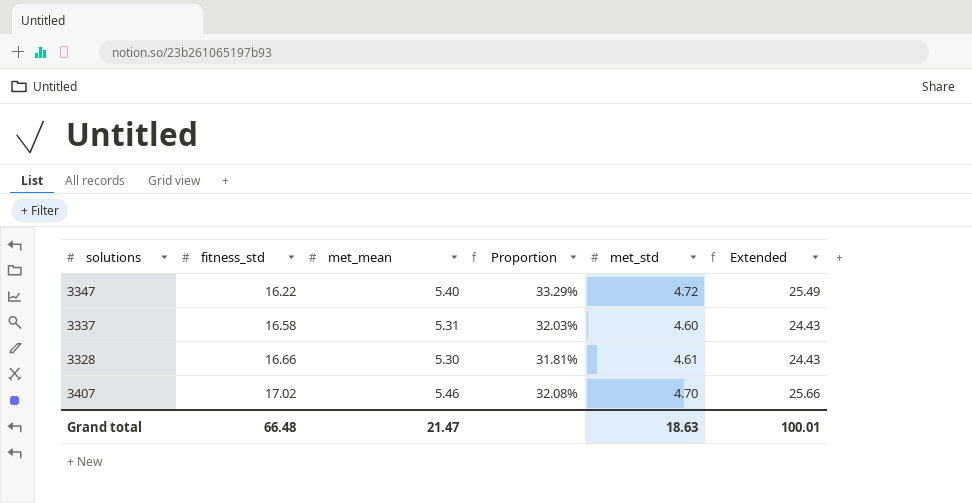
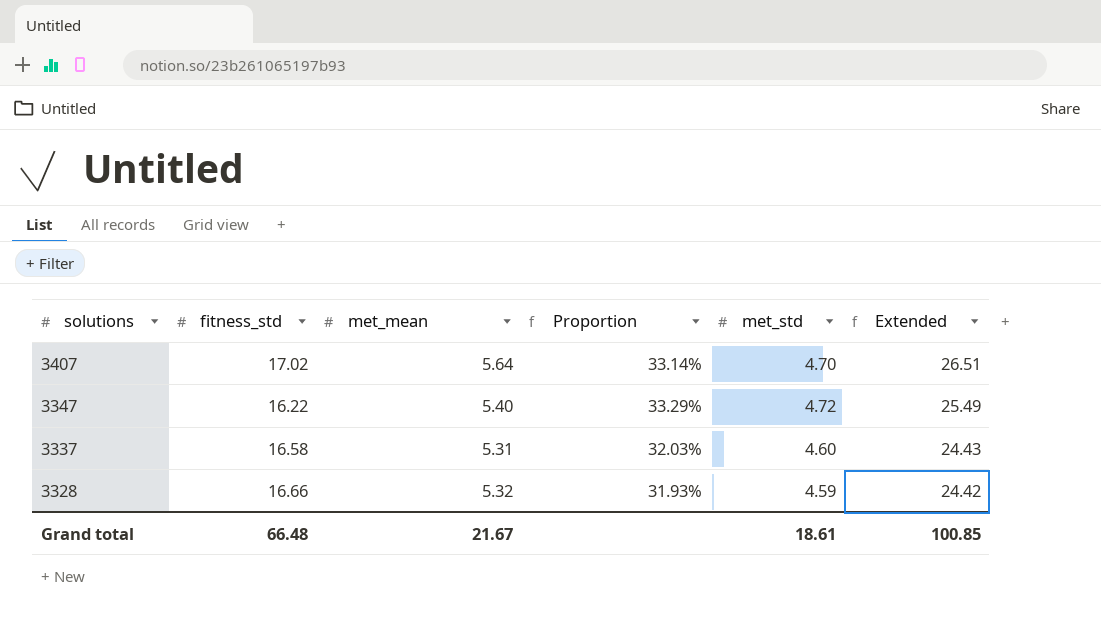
row order: fitness_std ascending -> solutions descending
3407 | met_mean: 5.46 -> 5.64
3407 | Proportion: 32.08% -> 33.14%
3407 | Extended: 25.66 -> 26.51
3328 | met_mean: 5.30 -> 5.32
3328 | Proportion: 31.81% -> 31.93%
3328 | met_std: 4.61 -> 4.59
3328 | Extended: 24.43 -> 24.42
Grand total | met_mean: 21.47 -> 21.67
Grand total | met_std: 18.63 -> 18.61
Grand total | Extended: 100.01 -> 100.85

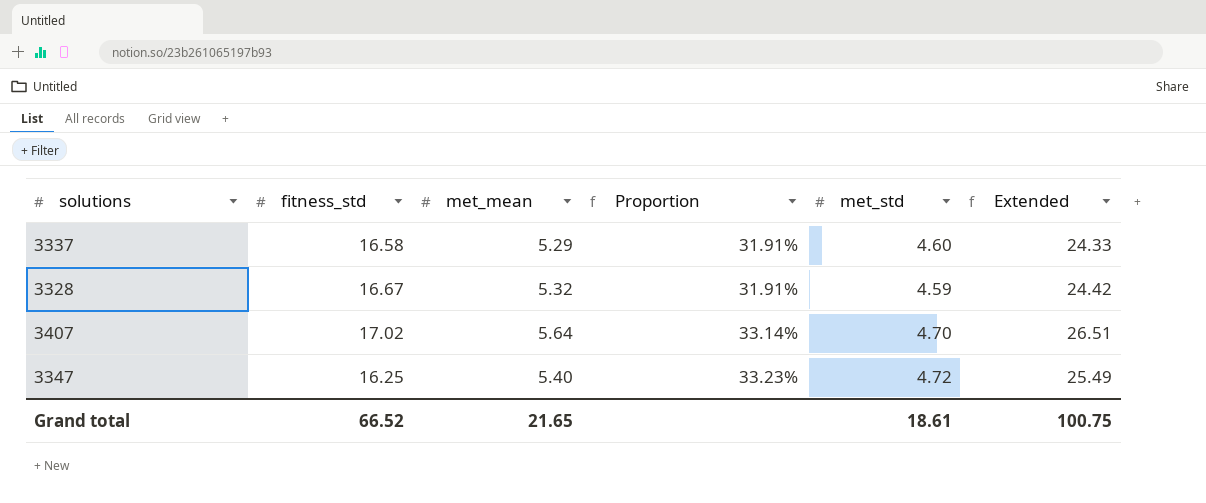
row order: solutions descending -> Proportion ascending
3337 | met_mean: 5.31 -> 5.29
3337 | Proportion: 32.03% -> 31.91%
3337 | Extended: 24.43 -> 24.33
3328 | fitness_std: 16.66 -> 16.67
3328 | Proportion: 31.93% -> 31.91%
3347 | fitness_std: 16.22 -> 16.25
3347 | Proportion: 33.29% -> 33.23%
Grand total | fitness_std: 66.48 -> 66.52
Grand total | met_mean: 21.67 -> 21.65
Grand total | Extended: 100.85 -> 100.75

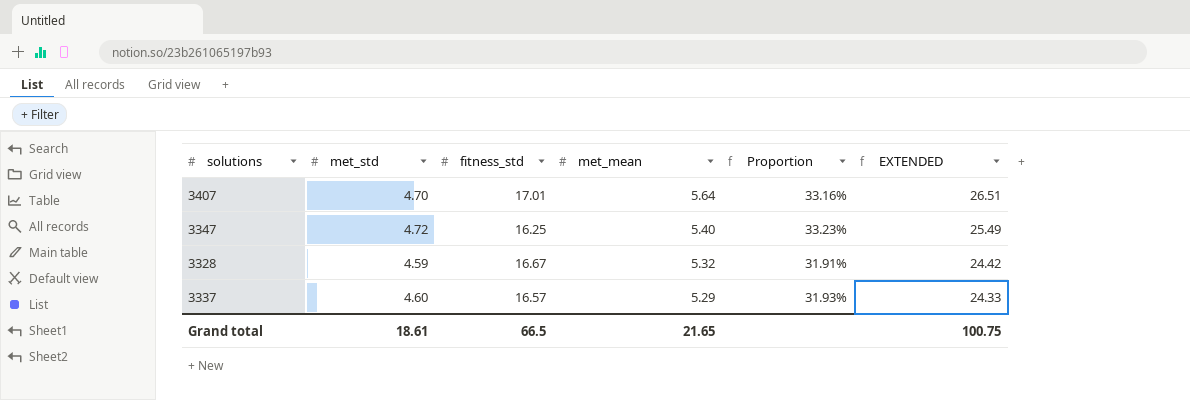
row order: Proportion ascending -> met_mean descending
column met_std | position: 5 -> 2
column name: Extended -> EXTENDED
3407 | fitness_std: 17.02 -> 17.01
3407 | Proportion: 33.14% -> 33.16%
3337 | fitness_std: 16.58 -> 16.57
3337 | Proportion: 31.91% -> 31.93%
Grand total | fitness_std: 66.52 -> 66.5

